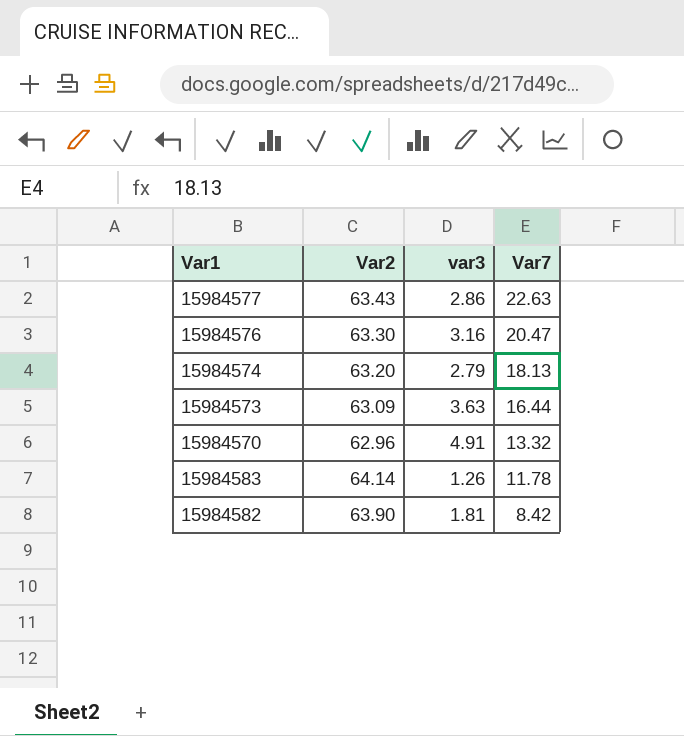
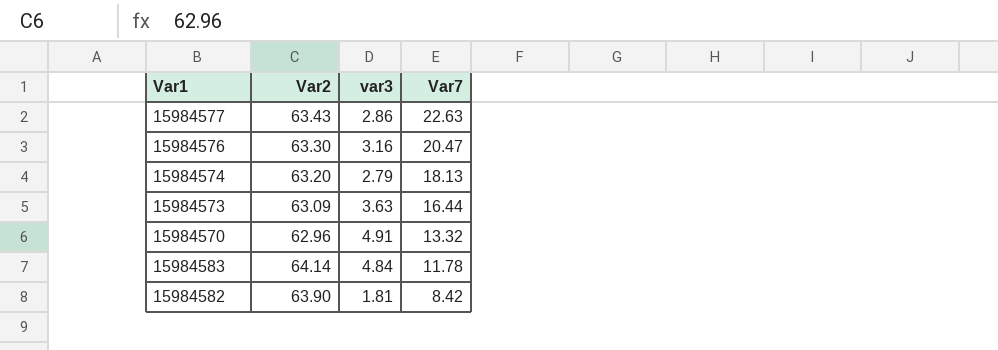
15984583 | var3: 1.26 -> 4.84

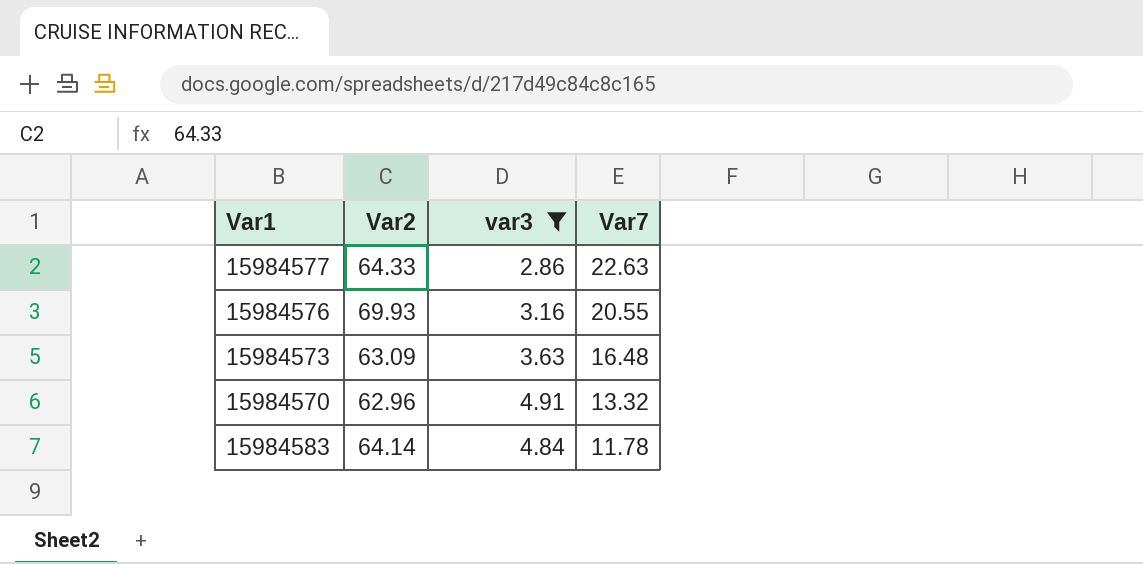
filter: none -> var3 >= 2.86
15984577 | Var2: 63.43 -> 64.33
15984576 | Var2: 63.30 -> 69.93
15984576 | Var7: 20.47 -> 20.55
15984573 | Var7: 16.44 -> 16.48

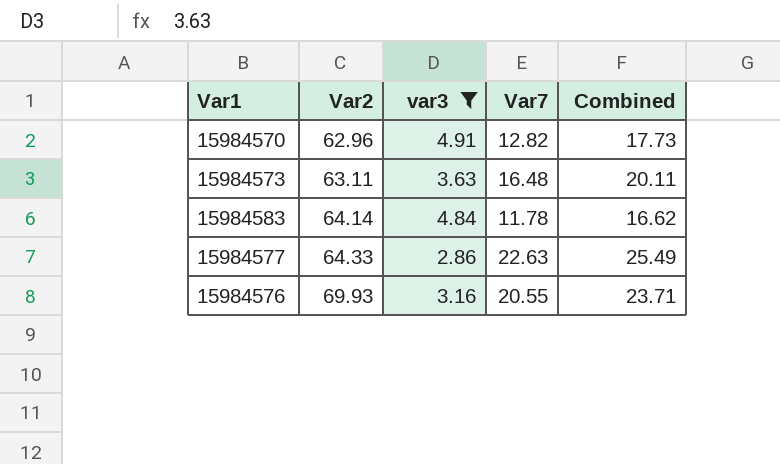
row order: Var7 descending -> Var2 ascending
column Combined | formula: none -> [var3] + [Var7]
15984570 | Var7: 13.32 -> 12.82
15984573 | Var2: 63.09 -> 63.11

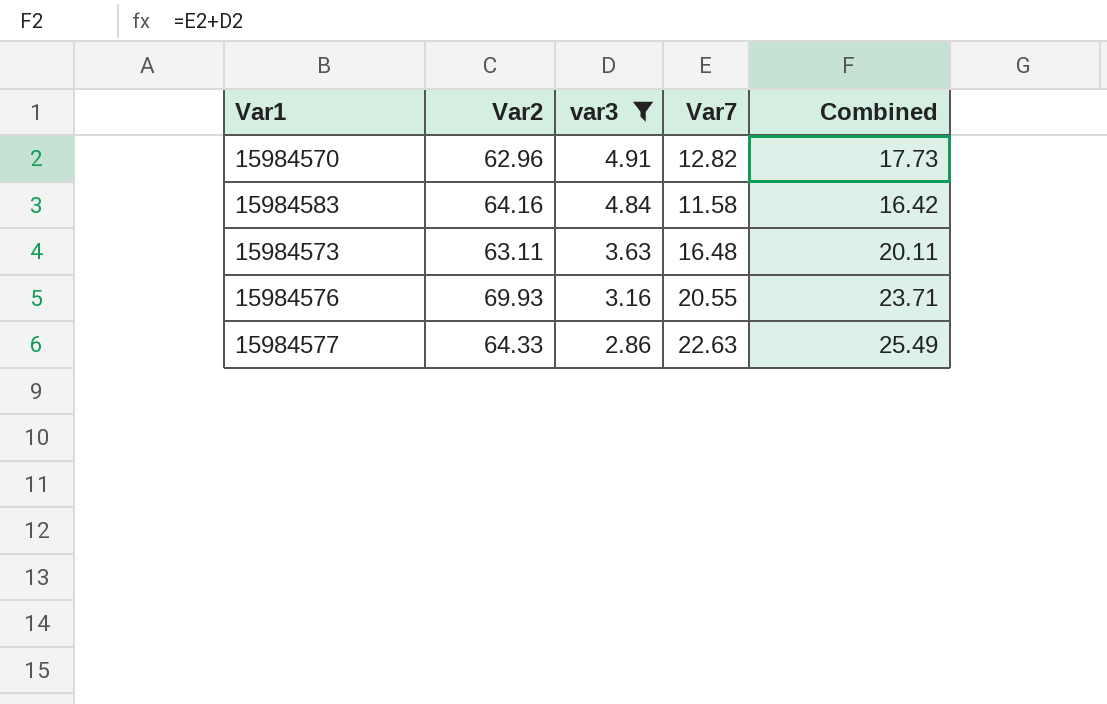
row order: Var2 ascending -> var3 descending
15984583 | Var2: 64.14 -> 64.16
15984583 | Var7: 11.78 -> 11.58
15984583 | Combined: 16.62 -> 16.42

